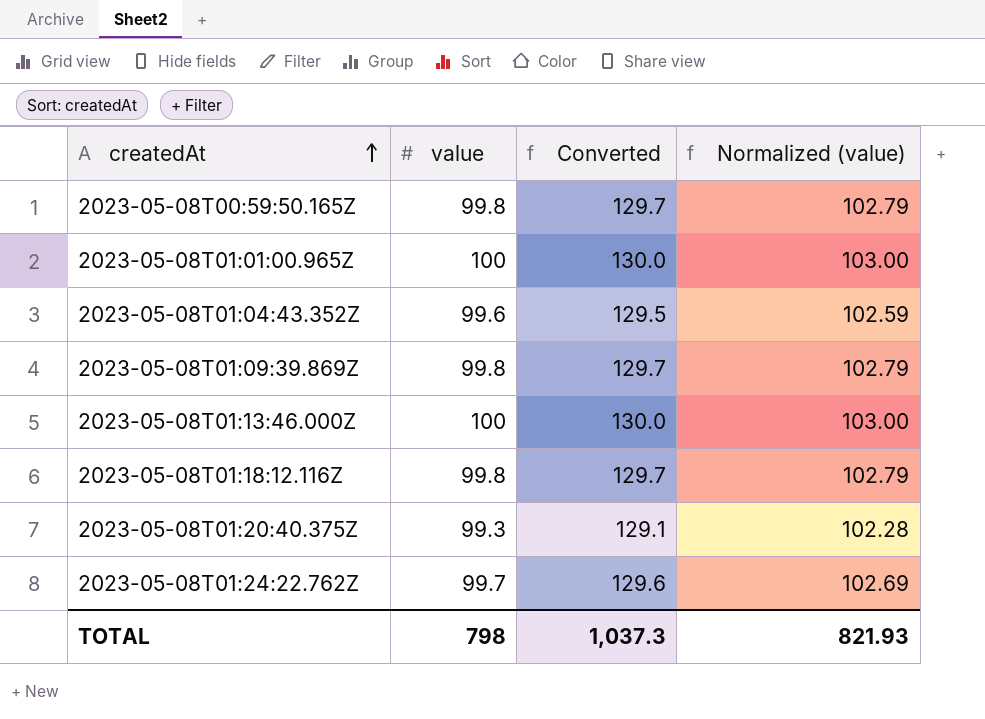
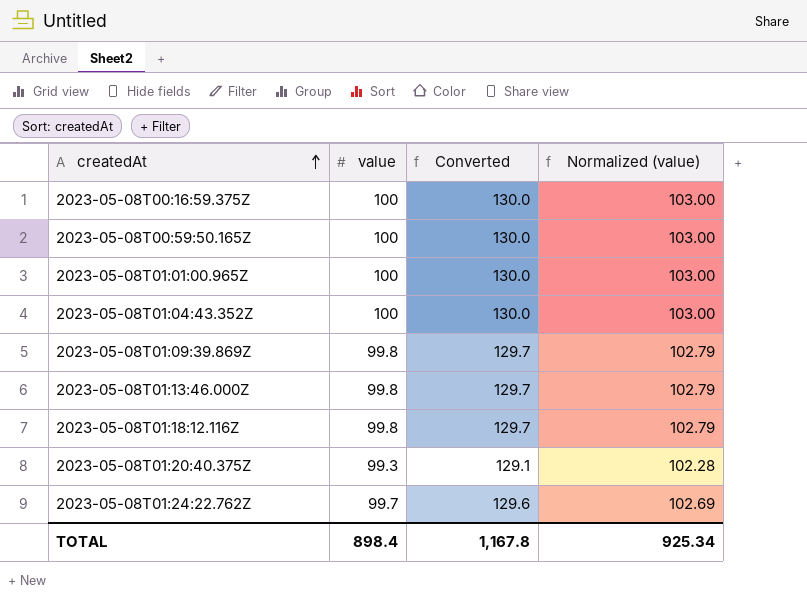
row 2023-05-08T00:16:59.375Z: none -> 100 | 130.0 | 103.00
2023-05-08T00:59:50.165Z | value: 99.8 -> 100
2023-05-08T00:59:50.165Z | Converted: 129.7 -> 130.0
2023-05-08T00:59:50.165Z | Normalized (value): 102.79 -> 103.00
2023-05-08T01:04:43.352Z | value: 99.6 -> 100
2023-05-08T01:04:43.352Z | Converted: 129.5 -> 130.0
2023-05-08T01:04:43.352Z | Normalized (value): 102.59 -> 103.00
2023-05-08T01:13:46.000Z | value: 100 -> 99.8
2023-05-08T01:13:46.000Z | Converted: 130.0 -> 129.7
2023-05-08T01:13:46.000Z | Normalized (value): 103.00 -> 102.79
TOTAL | value: 798 -> 898.4
TOTAL | Converted: 1,037.3 -> 1,167.8
TOTAL | Normalized (value): 821.93 -> 925.34

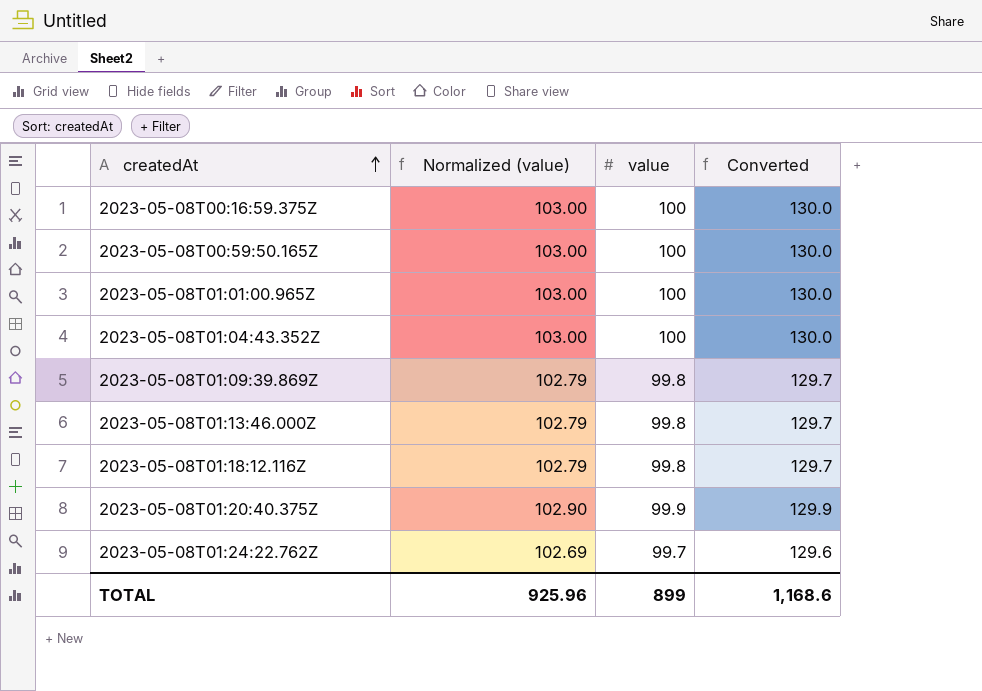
column Normalized (value) | position: 4 -> 2
2023-05-08T01:20:40.375Z | Normalized (value): 102.28 -> 102.90
2023-05-08T01:20:40.375Z | value: 99.3 -> 99.9
2023-05-08T01:20:40.375Z | Converted: 129.1 -> 129.9
TOTAL | Normalized (value): 925.34 -> 925.96
TOTAL | value: 898.4 -> 899
TOTAL | Converted: 1,167.8 -> 1,168.6

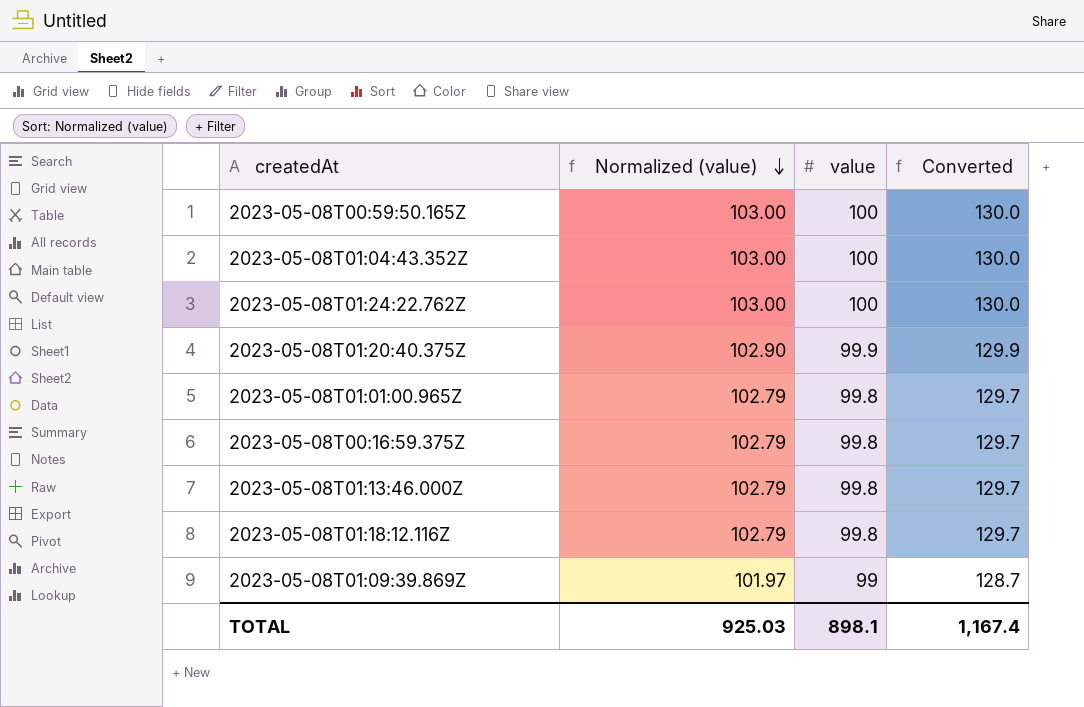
row order: createdAt ascending -> Normalized (value) descending
2023-05-08T01:24:22.762Z | Normalized (value): 102.69 -> 103.00
2023-05-08T01:24:22.762Z | value: 99.7 -> 100
2023-05-08T01:24:22.762Z | Converted: 129.6 -> 130.0
2023-05-08T01:01:00.965Z | Normalized (value): 103.00 -> 102.79
2023-05-08T01:01:00.965Z | value: 100 -> 99.8
2023-05-08T01:01:00.965Z | Converted: 130.0 -> 129.7
2023-05-08T00:16:59.375Z | Normalized (value): 103.00 -> 102.79
2023-05-08T00:16:59.375Z | value: 100 -> 99.8
2023-05-08T00:16:59.375Z | Converted: 130.0 -> 129.7
2023-05-08T01:09:39.869Z | Normalized (value): 102.79 -> 101.97
2023-05-08T01:09:39.869Z | value: 99.8 -> 99
2023-05-08T01:09:39.869Z | Converted: 129.7 -> 128.7
TOTAL | Normalized (value): 925.96 -> 925.03
TOTAL | value: 899 -> 898.1
TOTAL | Converted: 1,168.6 -> 1,167.4

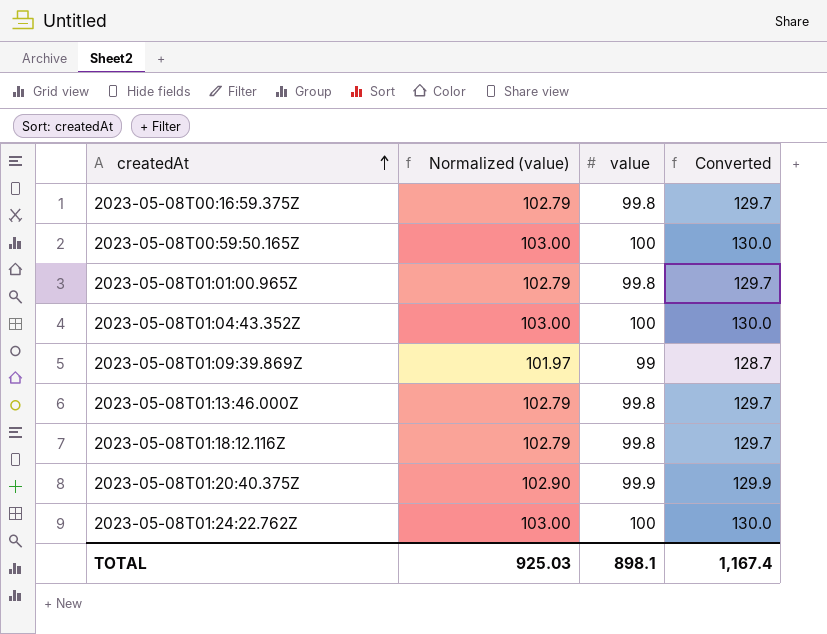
row order: Normalized (value) descending -> createdAt ascending

